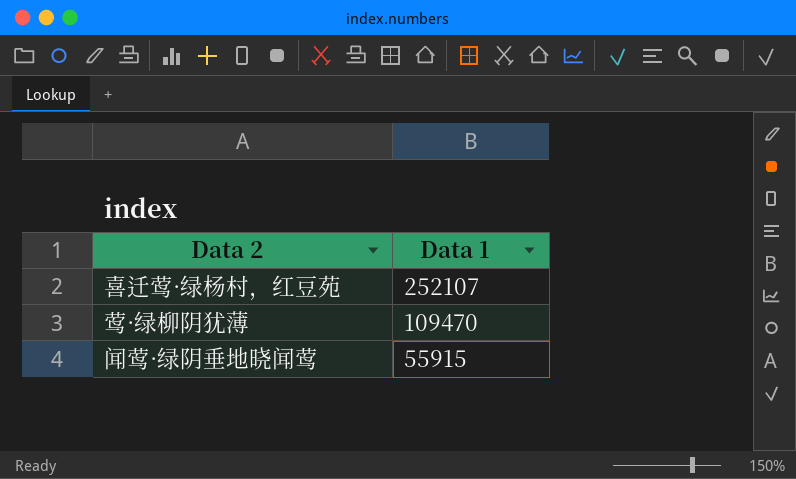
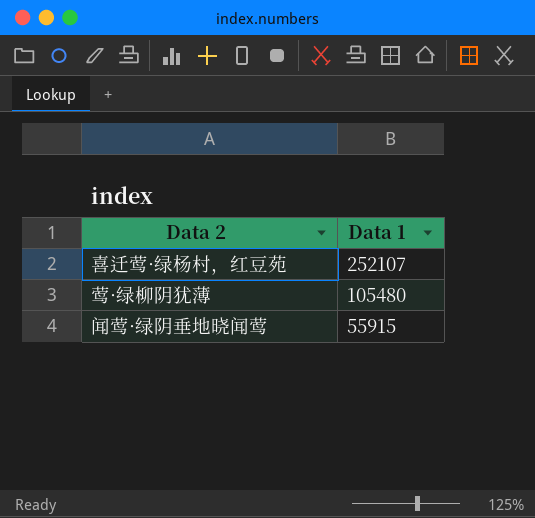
莺·绿柳阴犹薄 | Data 1: 109470 -> 105480

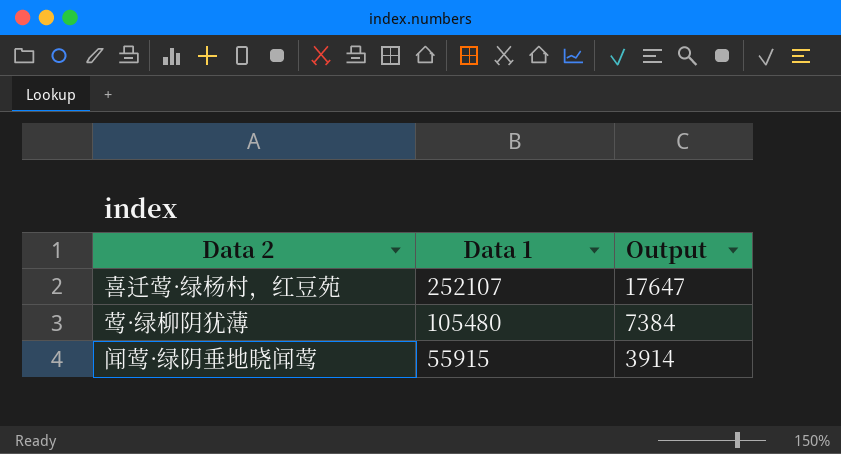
column Output | formula: none -> [Data 1] * 0.07

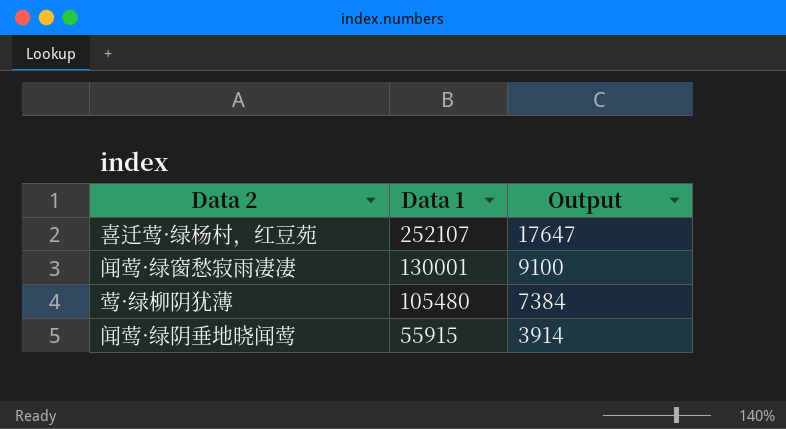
row 闻莺·绿窗愁寂雨凄凄: none -> 130001 | 9100

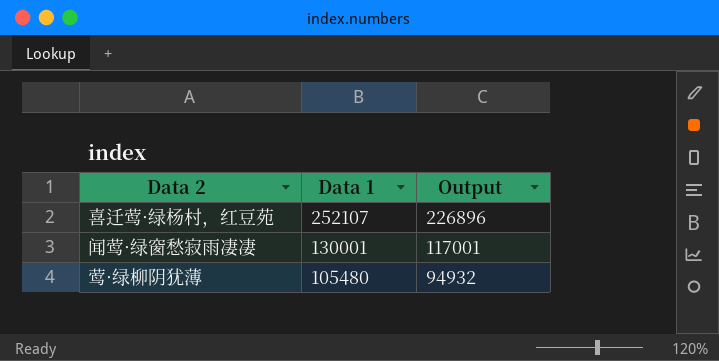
column Output | formula: [Data 1] * 0.07 -> [Data 1] * 0.9
row 闻莺·绿阴垂地晓闻莺: 55915 | 3914 -> none

